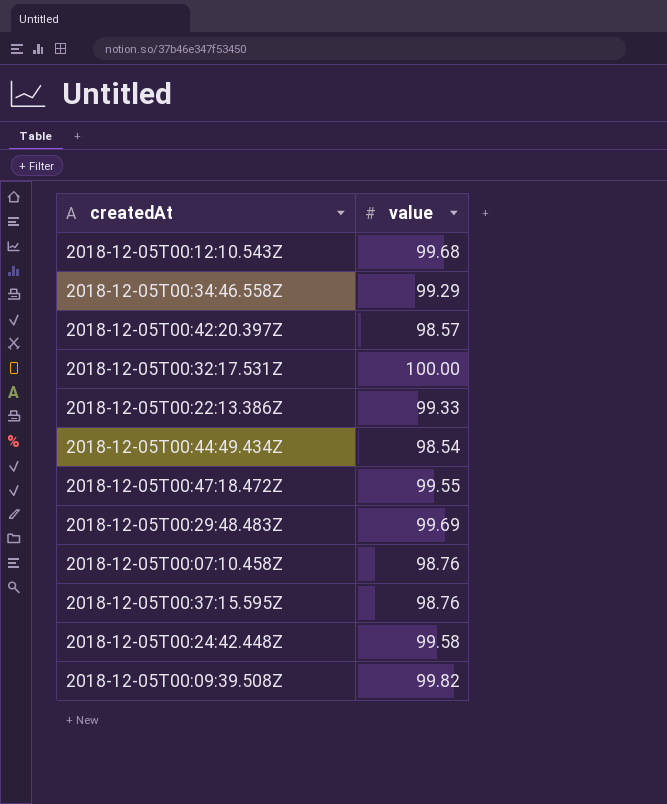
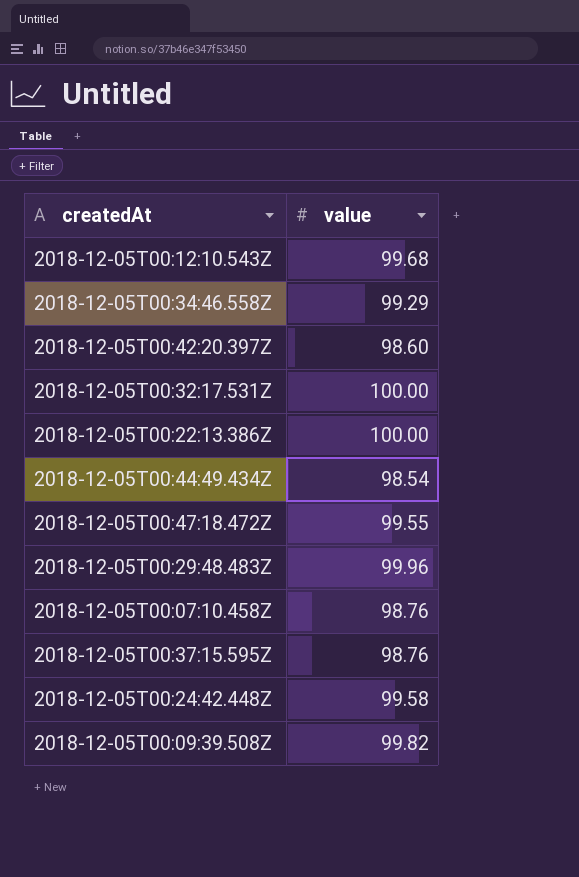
2018-12-05T00:42:20.397Z | value: 98.57 -> 98.60
2018-12-05T00:22:13.386Z | value: 99.33 -> 100.00
2018-12-05T00:29:48.483Z | value: 99.69 -> 99.96

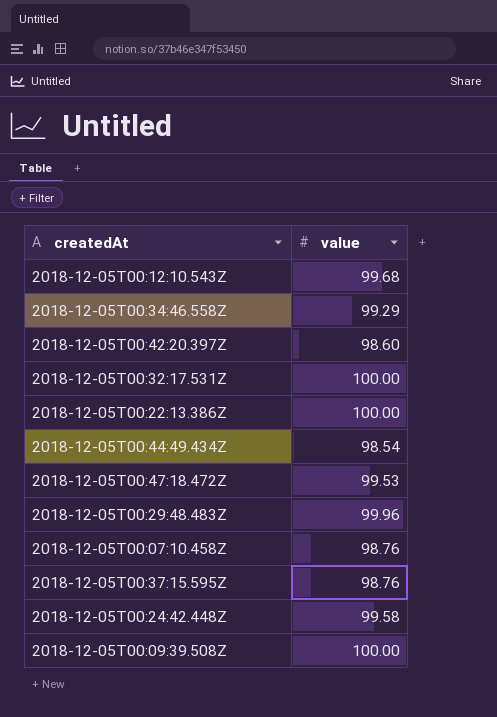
2018-12-05T00:47:18.472Z | value: 99.55 -> 99.53
2018-12-05T00:09:39.508Z | value: 99.82 -> 100.00

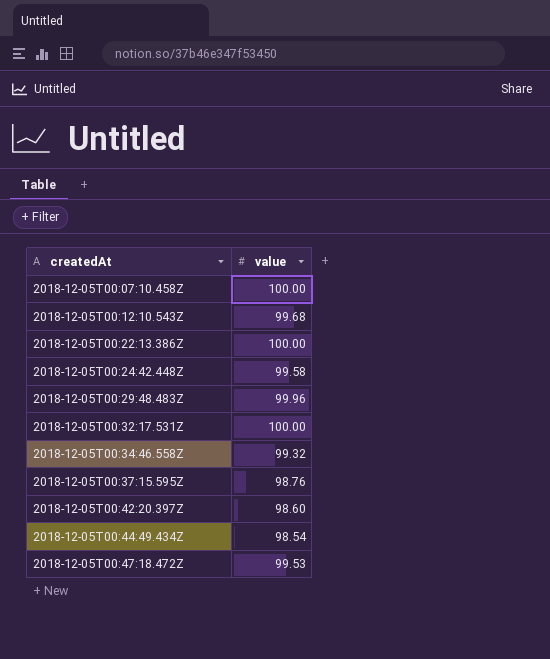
row order: none -> createdAt ascending
row 2018-12-05T00:09:39.508Z: 100.00 -> none
2018-12-05T00:07:10.458Z | value: 98.76 -> 100.00
2018-12-05T00:34:46.558Z | value: 99.29 -> 99.32

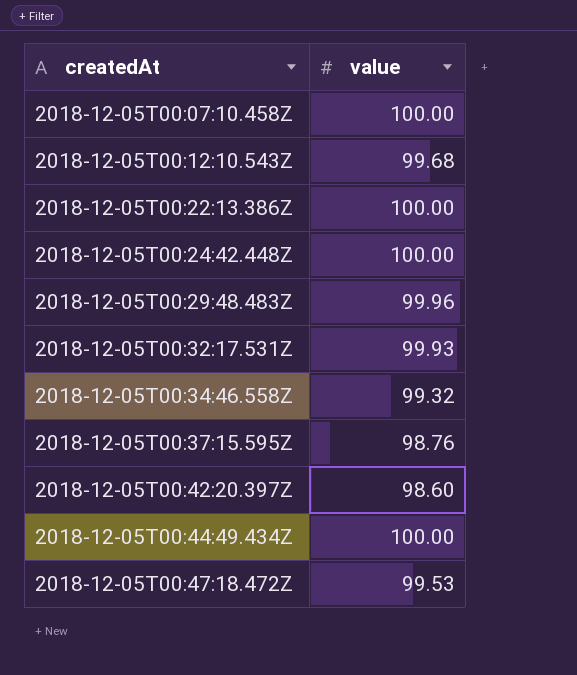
2018-12-05T00:24:42.448Z | value: 99.58 -> 100.00
2018-12-05T00:32:17.531Z | value: 100.00 -> 99.93
2018-12-05T00:44:49.434Z | value: 98.54 -> 100.00

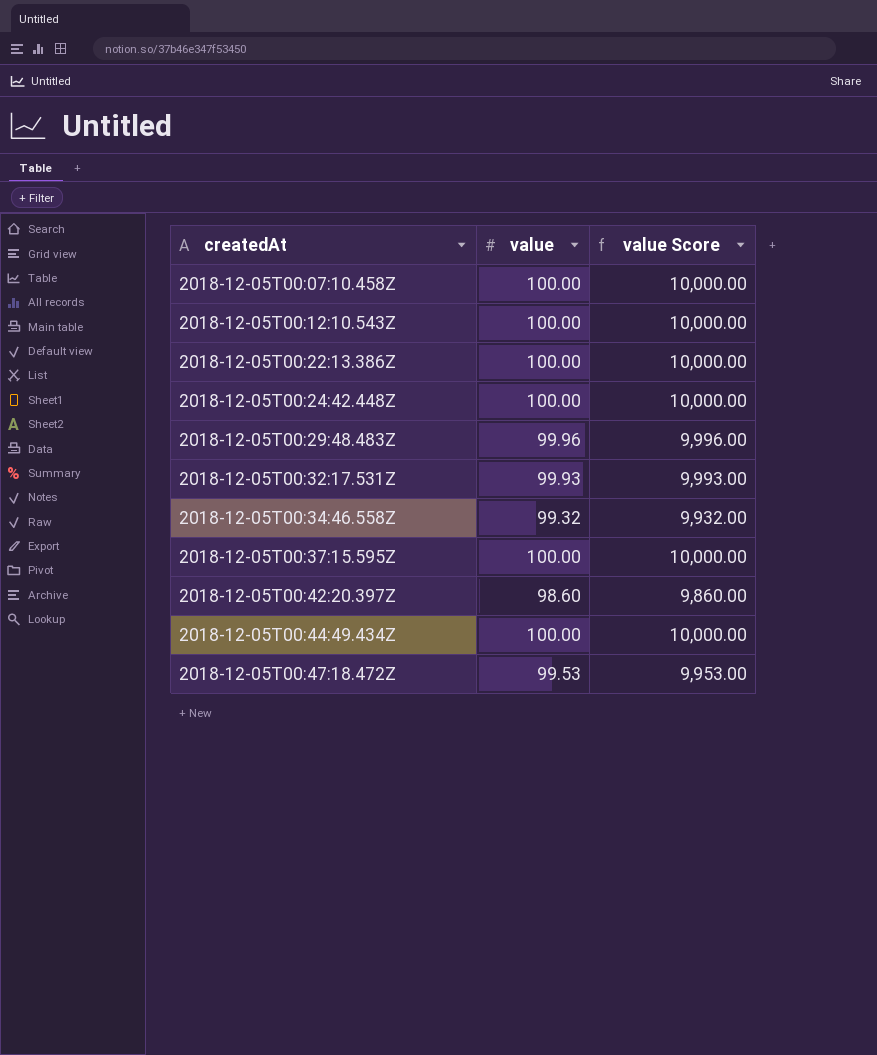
column value Score | formula: none -> [value] * 100
2018-12-05T00:12:10.543Z | value: 99.68 -> 100.00
2018-12-05T00:37:15.595Z | value: 98.76 -> 100.00

